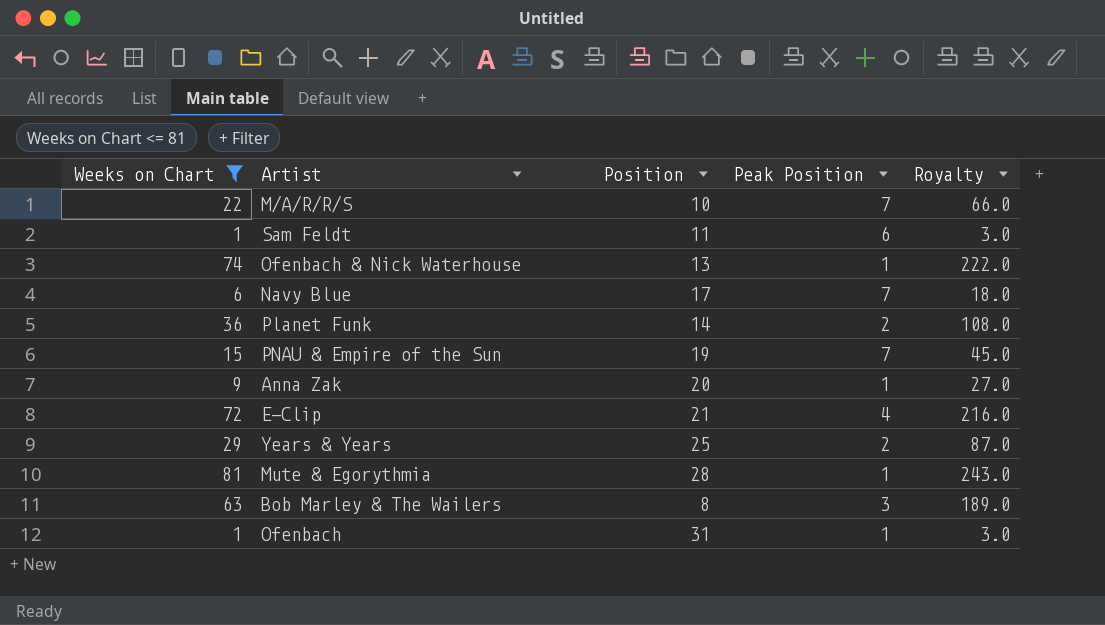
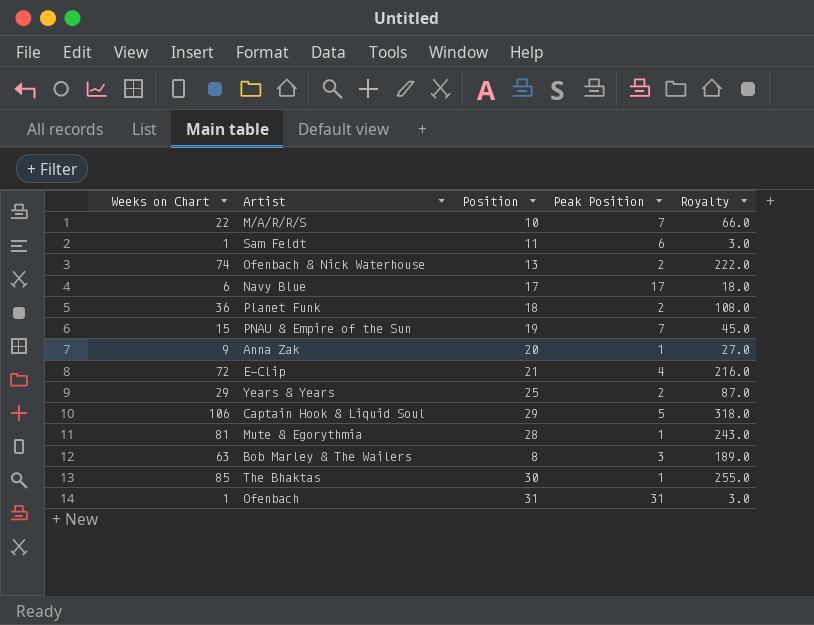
filter: Weeks on Chart <= 81 -> none
Ofenbach & Nick Waterhouse | Peak Position: 1 -> 2
Navy Blue | Peak Position: 7 -> 17
Planet Funk | Position: 14 -> 18
Ofenbach | Peak Position: 1 -> 31

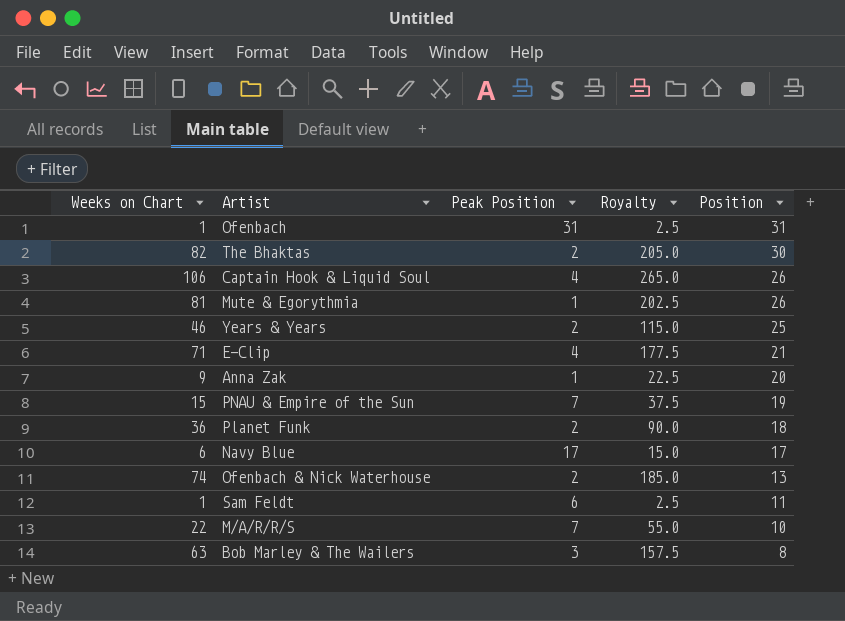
row order: none -> Position descending
column Royalty | formula: [Weeks on Chart] * 3 -> [Weeks on Chart] * 2.5
column Position | position: 3 -> 5
The Bhaktas | Weeks on Chart: 85 -> 82
The Bhaktas | Peak Position: 1 -> 2
Captain Hook & Liquid Soul | Peak Position: 5 -> 4
Captain Hook & Liquid Soul | Position: 29 -> 26
Mute & Egorythmia | Position: 28 -> 26
Years & Years | Weeks on Chart: 29 -> 46
E-Clip | Weeks on Chart: 72 -> 71

